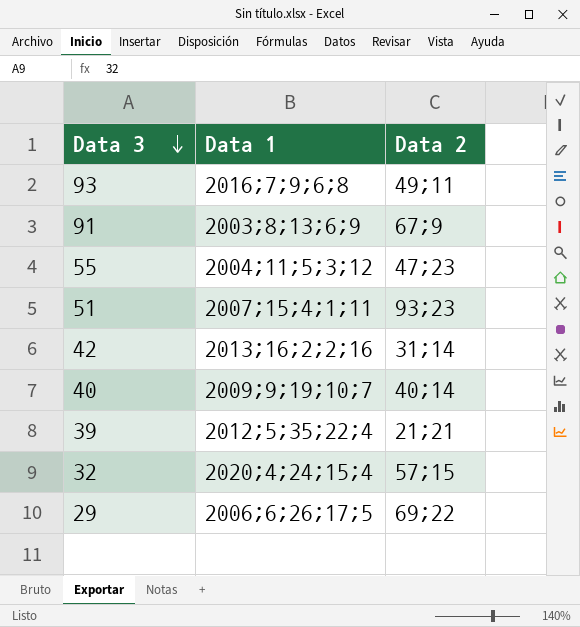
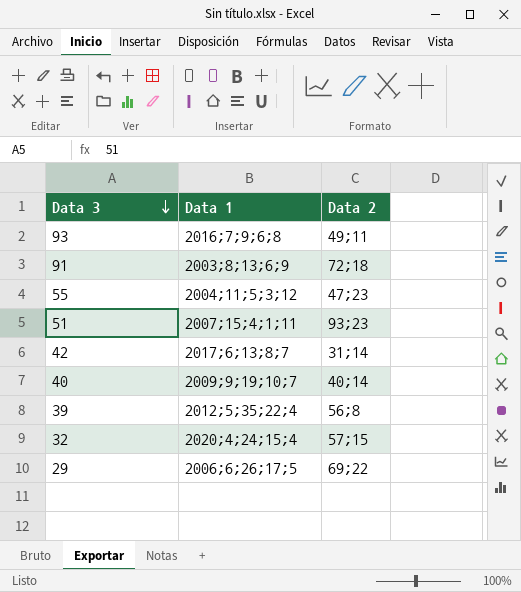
91 | Data 2: 67;9 -> 72;18
42 | Data 1: 2013;16;2;2;16 -> 2017;6;13;8;7
39 | Data 2: 21;21 -> 56;8

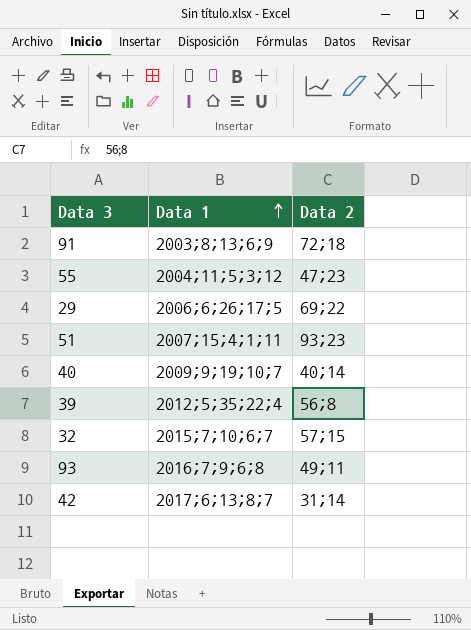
row order: Data 3 descending -> Data 1 ascending
32 | Data 1: 2020;4;24;15;4 -> 2015;7;10;6;7

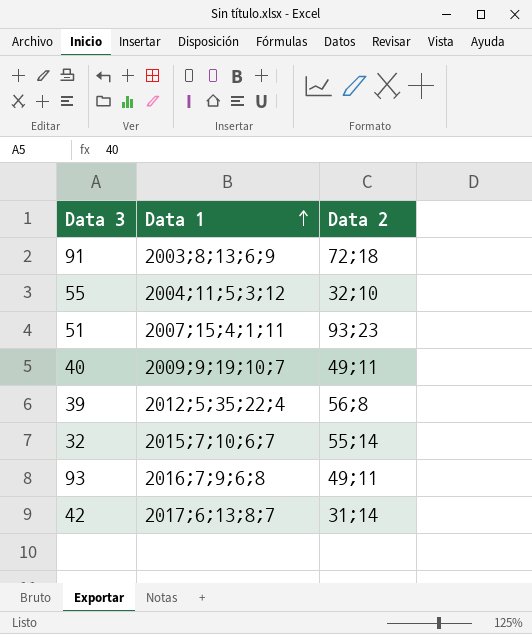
row 29: 2006;6;26;17;5 | 69;22 -> none
55 | Data 2: 47;23 -> 32;10
40 | Data 2: 40;14 -> 49;11
32 | Data 2: 57;15 -> 55;14

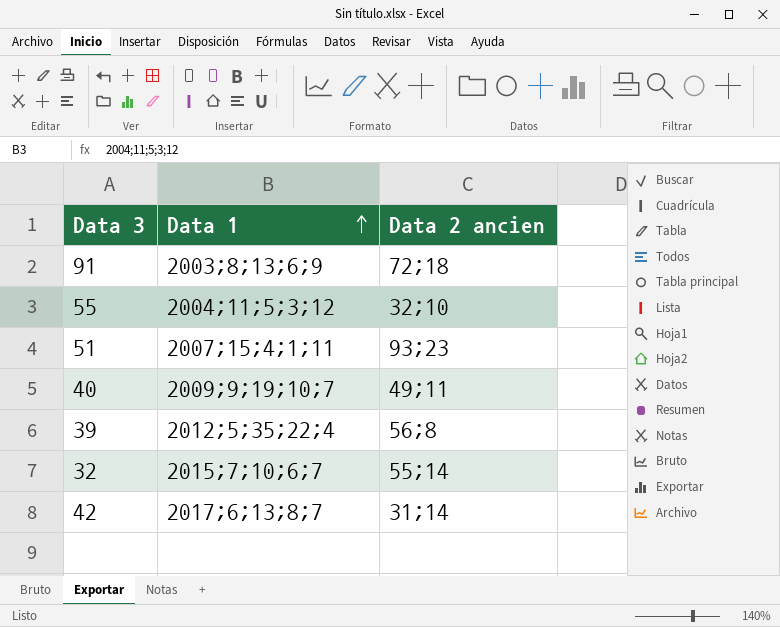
column name: Data 2 -> Data 2 ancien
row 93: 2016;7;9;6;8 | 49;11 -> none

